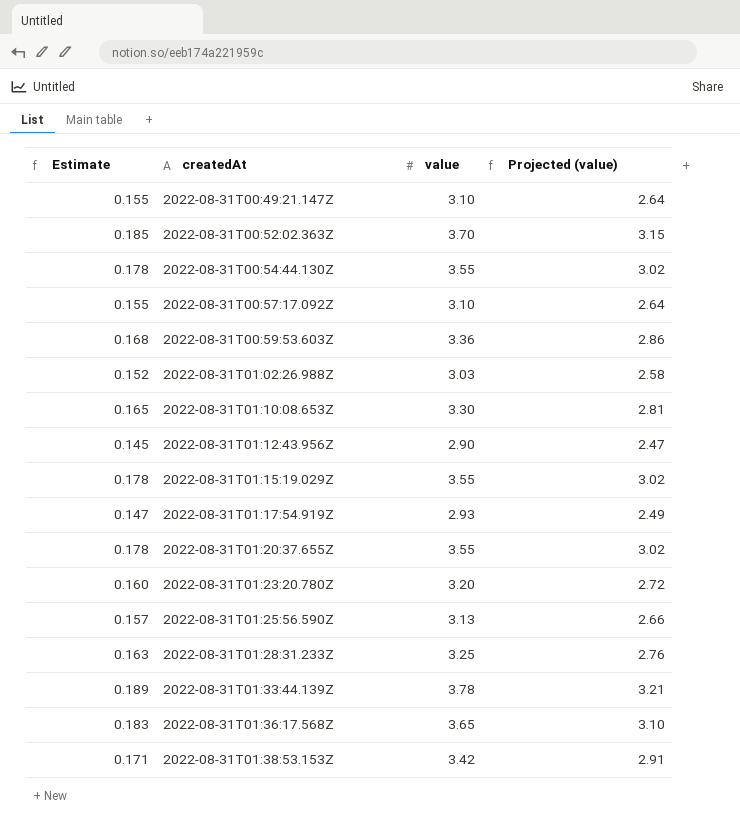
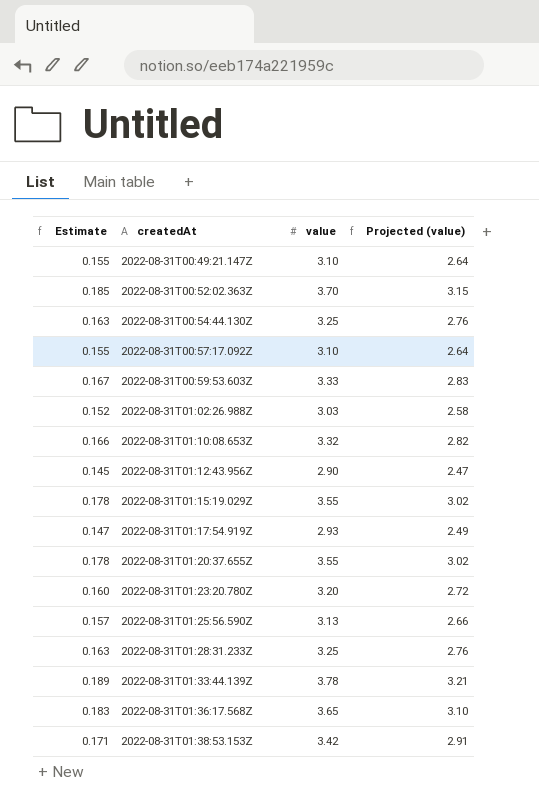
2022-08-31T00:54:44.130Z | Estimate: 0.178 -> 0.163
2022-08-31T00:54:44.130Z | value: 3.55 -> 3.25
2022-08-31T00:54:44.130Z | Projected (value): 3.02 -> 2.76
2022-08-31T00:59:53.603Z | Estimate: 0.168 -> 0.167
2022-08-31T00:59:53.603Z | value: 3.36 -> 3.33
2022-08-31T00:59:53.603Z | Projected (value): 2.86 -> 2.83
2022-08-31T01:10:08.653Z | Estimate: 0.165 -> 0.166
2022-08-31T01:10:08.653Z | value: 3.30 -> 3.32
2022-08-31T01:10:08.653Z | Projected (value): 2.81 -> 2.82

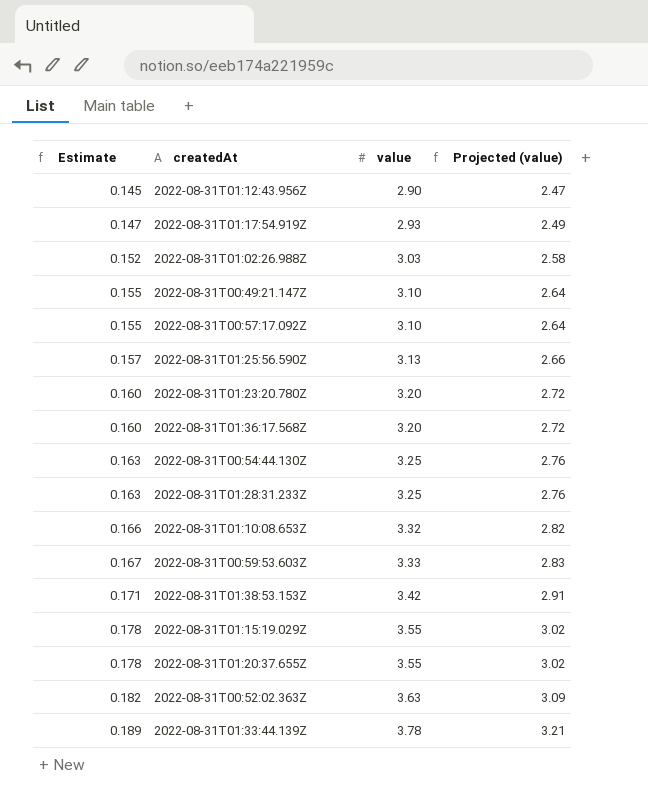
row order: createdAt ascending -> Estimate ascending
2022-08-31T01:36:17.568Z | Estimate: 0.183 -> 0.160
2022-08-31T01:36:17.568Z | value: 3.65 -> 3.20
2022-08-31T01:36:17.568Z | Projected (value): 3.10 -> 2.72
2022-08-31T00:52:02.363Z | Estimate: 0.185 -> 0.182
2022-08-31T00:52:02.363Z | value: 3.70 -> 3.63
2022-08-31T00:52:02.363Z | Projected (value): 3.15 -> 3.09

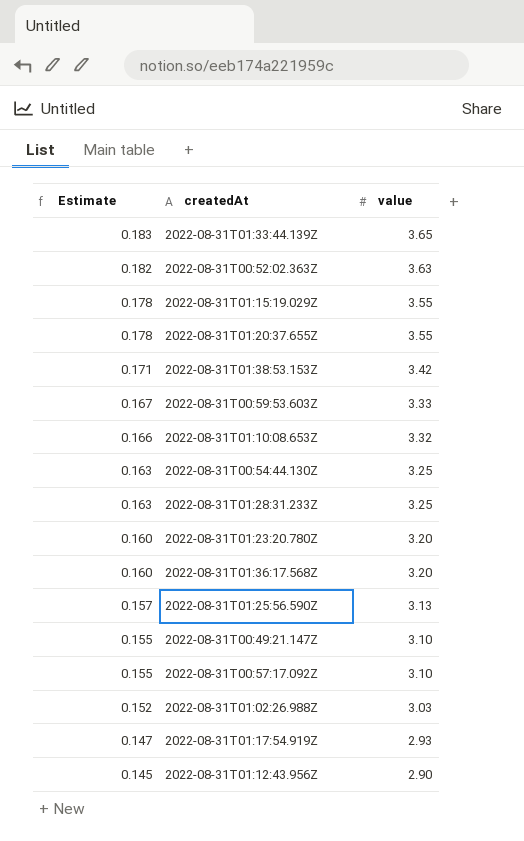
row order: Estimate ascending -> Estimate descending
column Projected (value) | formula: [value] * 0.85 -> none
2022-08-31T01:33:44.139Z | Estimate: 0.189 -> 0.183
2022-08-31T01:33:44.139Z | value: 3.78 -> 3.65

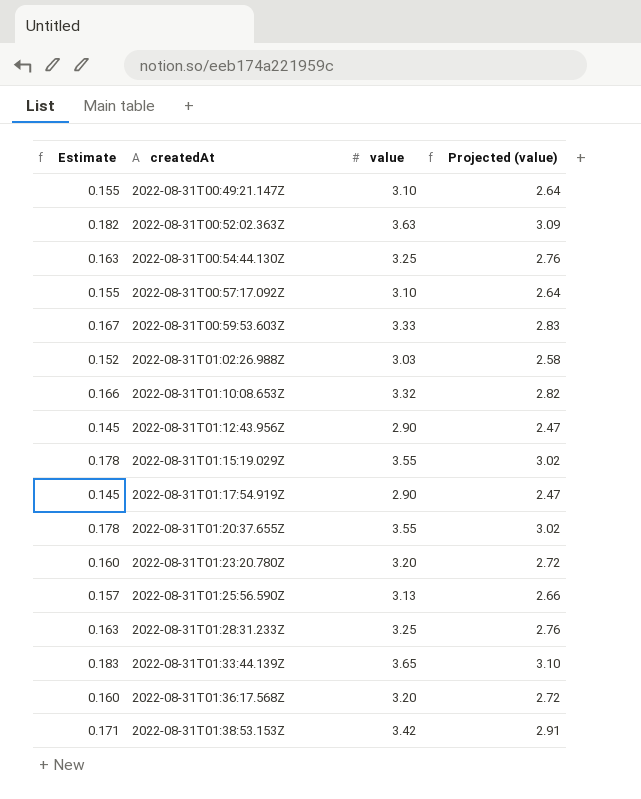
row order: Estimate descending -> createdAt ascending
column Projected (value) | formula: none -> [value] * 0.85
2022-08-31T01:17:54.919Z | Estimate: 0.147 -> 0.145
2022-08-31T01:17:54.919Z | value: 2.93 -> 2.90

